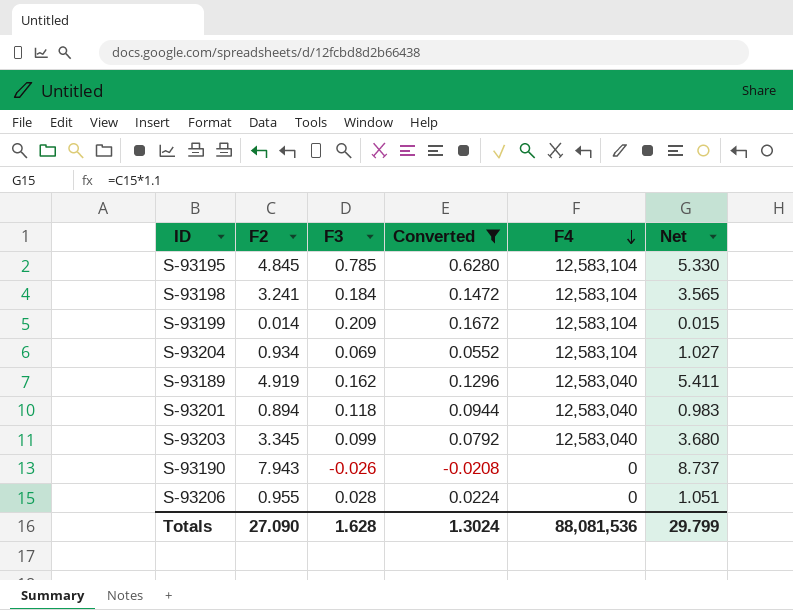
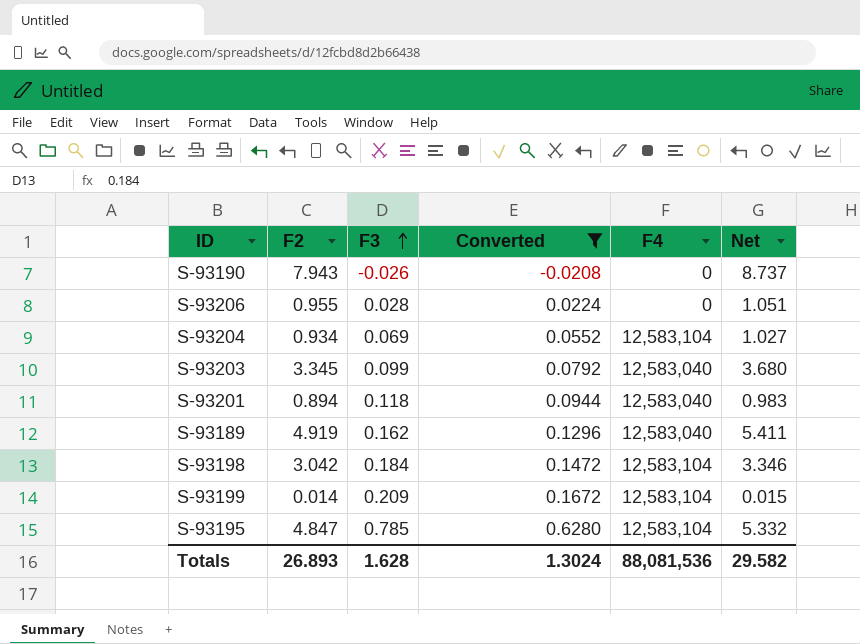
row order: F4 descending -> F3 ascending
S-93198 | F2: 3.241 -> 3.042
S-93198 | Net: 3.565 -> 3.346
S-93195 | F2: 4.845 -> 4.847
S-93195 | Net: 5.330 -> 5.332
Totals | F2: 27.090 -> 26.893
Totals | Net: 29.799 -> 29.582

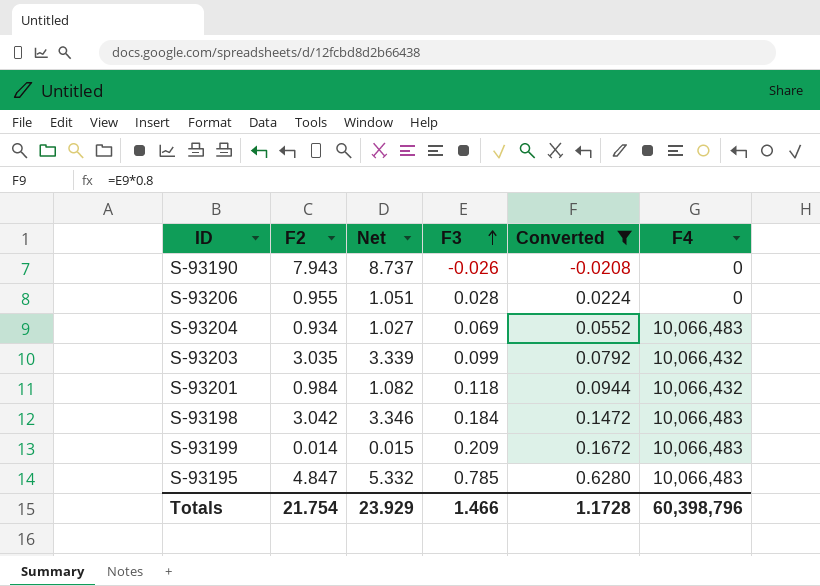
column Net | position: 6 -> 3
row S-93189: 4.919 | 0.162 | 0.1296 | 12,583,040 | 5.411 -> none
S-93204 | F4: 12,583,104 -> 10,066,483
S-93203 | F2: 3.345 -> 3.035
S-93203 | Net: 3.680 -> 3.339
S-93203 | F4: 12,583,040 -> 10,066,432
S-93201 | F2: 0.894 -> 0.984
S-93201 | Net: 0.983 -> 1.082
S-93201 | F4: 12,583,040 -> 10,066,432
S-93198 | F4: 12,583,104 -> 10,066,483
S-93199 | F4: 12,583,104 -> 10,066,483
S-93195 | F4: 12,583,104 -> 10,066,483
Totals | F2: 26.893 -> 21.754
Totals | Net: 29.582 -> 23.929
Totals | F3: 1.628 -> 1.466
Totals | Converted: 1.3024 -> 1.1728
Totals | F4: 88,081,536 -> 60,398,796

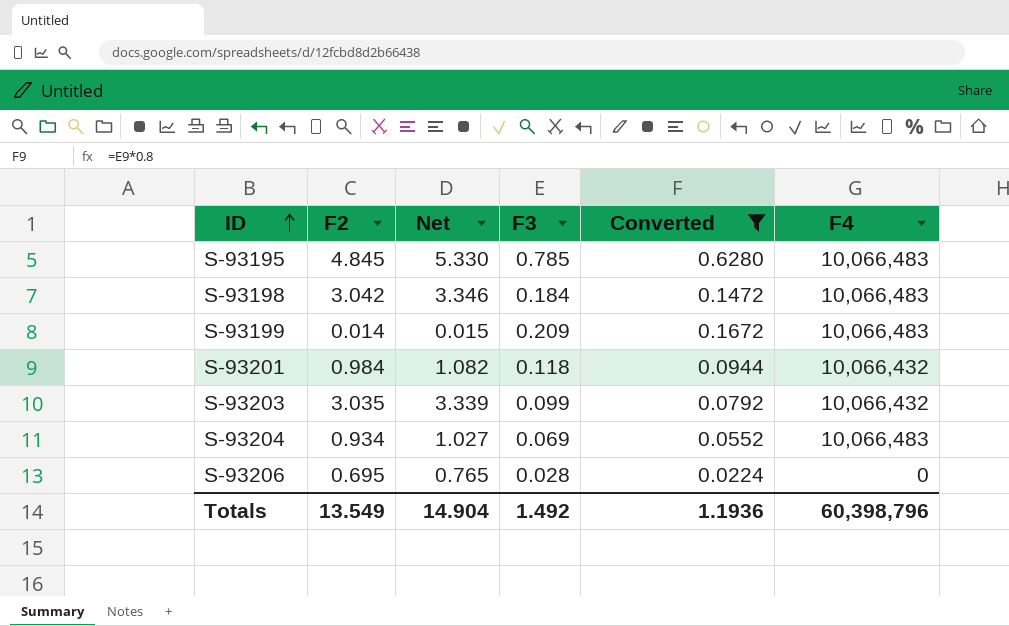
row order: F3 ascending -> ID ascending
row S-93190: 7.943 | 8.737 | -0.026 | -0.0208 | 0 -> none
S-93195 | F2: 4.847 -> 4.845
S-93195 | Net: 5.332 -> 5.330
S-93206 | F2: 0.955 -> 0.695
S-93206 | Net: 1.051 -> 0.765
Totals | F2: 21.754 -> 13.549
Totals | Net: 23.929 -> 14.904
Totals | F3: 1.466 -> 1.492
Totals | Converted: 1.1728 -> 1.1936

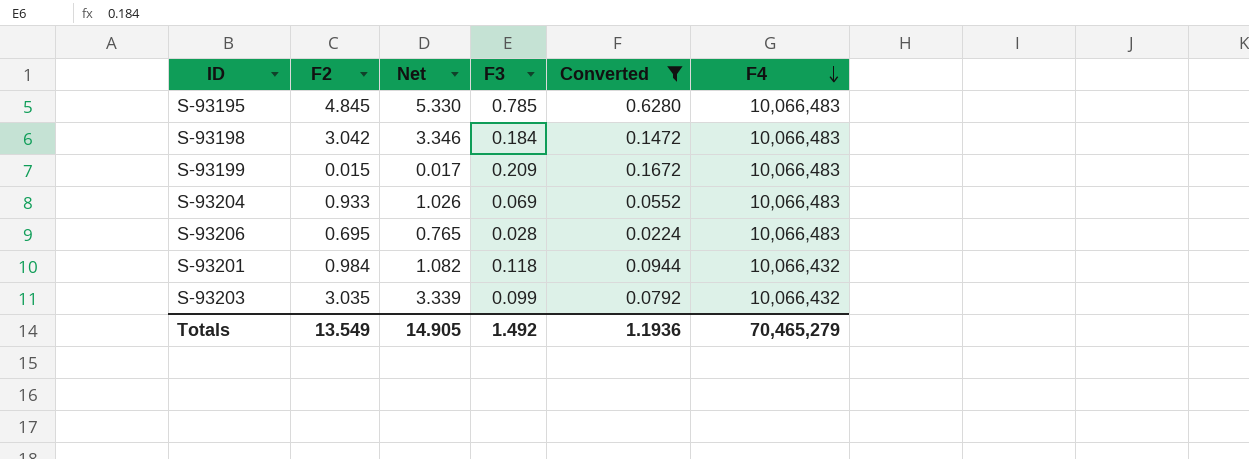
row order: ID ascending -> F4 descending
S-93199 | F2: 0.014 -> 0.015
S-93199 | Net: 0.015 -> 0.017
S-93204 | F2: 0.934 -> 0.933
S-93204 | Net: 1.027 -> 1.026
S-93206 | F4: 0 -> 10,066,483
Totals | Net: 14.904 -> 14.905
Totals | F4: 60,398,796 -> 70,465,279

